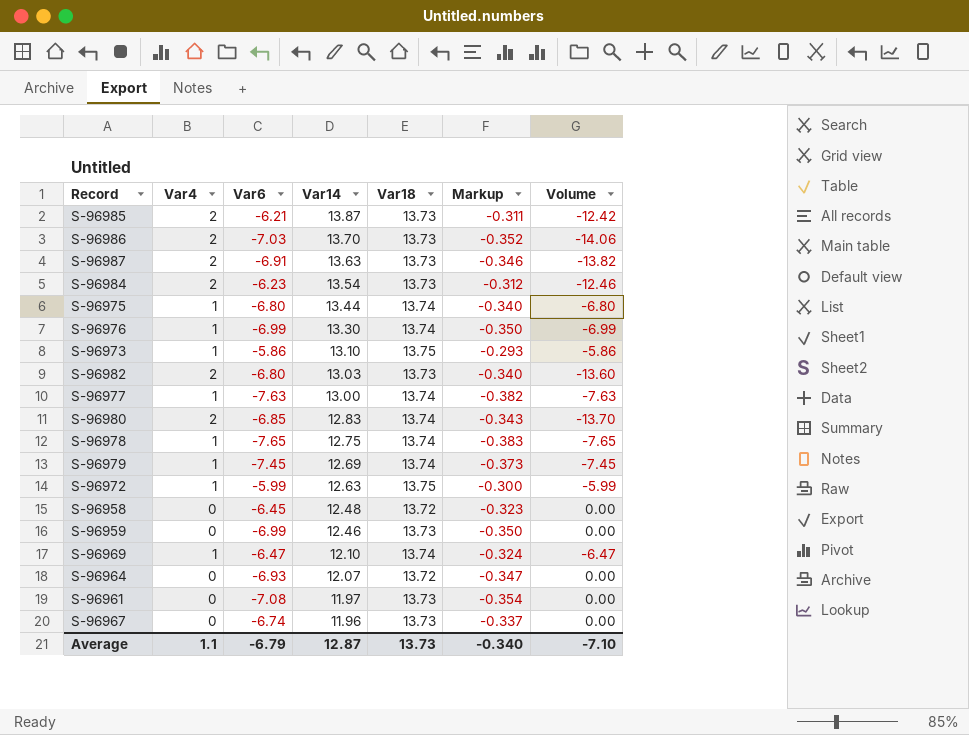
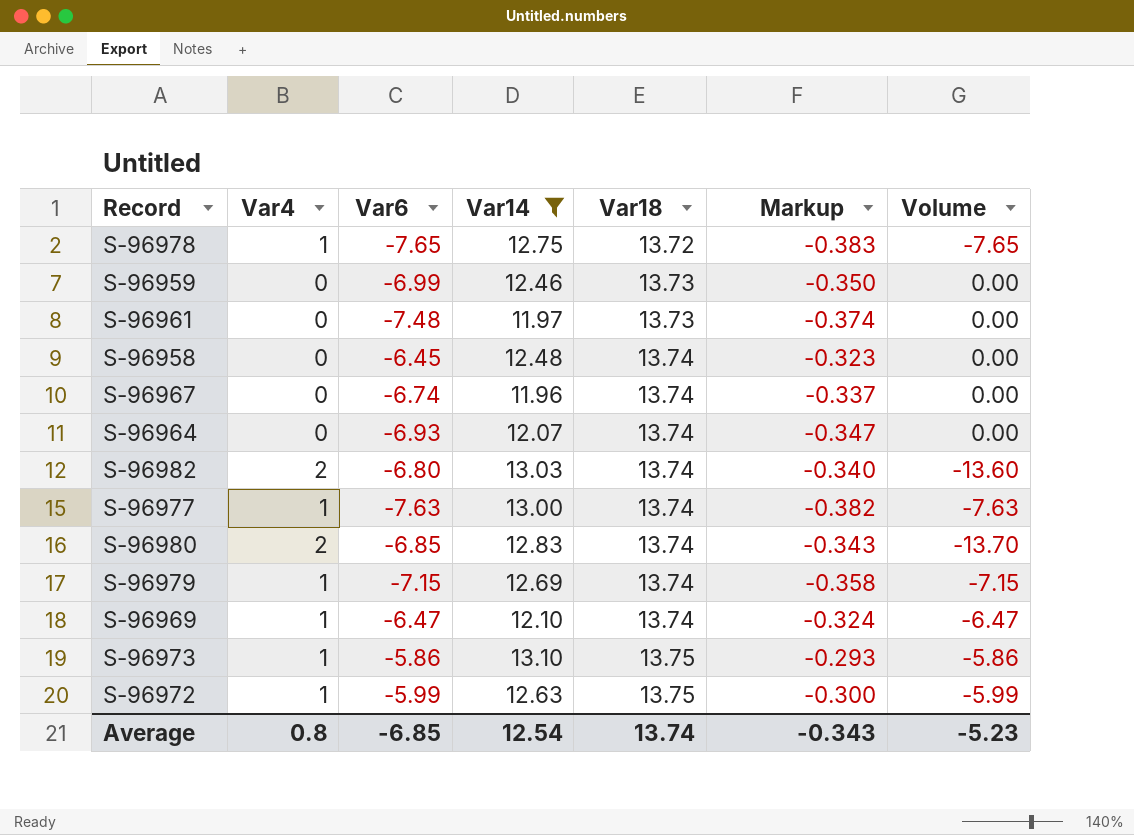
filter: none -> Var14 <= 13.10
row order: Var14 descending -> Var18 ascending
S-96978 | Var18: 13.74 -> 13.72
S-96961 | Var6: -7.08 -> -7.48
S-96961 | Markup: -0.354 -> -0.374
S-96958 | Var18: 13.72 -> 13.74
S-96967 | Var18: 13.73 -> 13.74
S-96964 | Var18: 13.72 -> 13.74
S-96982 | Var18: 13.73 -> 13.74
S-96979 | Var6: -7.45 -> -7.15
S-96979 | Markup: -0.373 -> -0.358
S-96979 | Volume: -7.45 -> -7.15
Average | Var4: 1.1 -> 0.8
Average | Var6: -6.79 -> -6.85
Average | Var14: 12.87 -> 12.54
Average | Var18: 13.73 -> 13.74
Average | Markup: -0.340 -> -0.343
Average | Volume: -7.10 -> -5.23

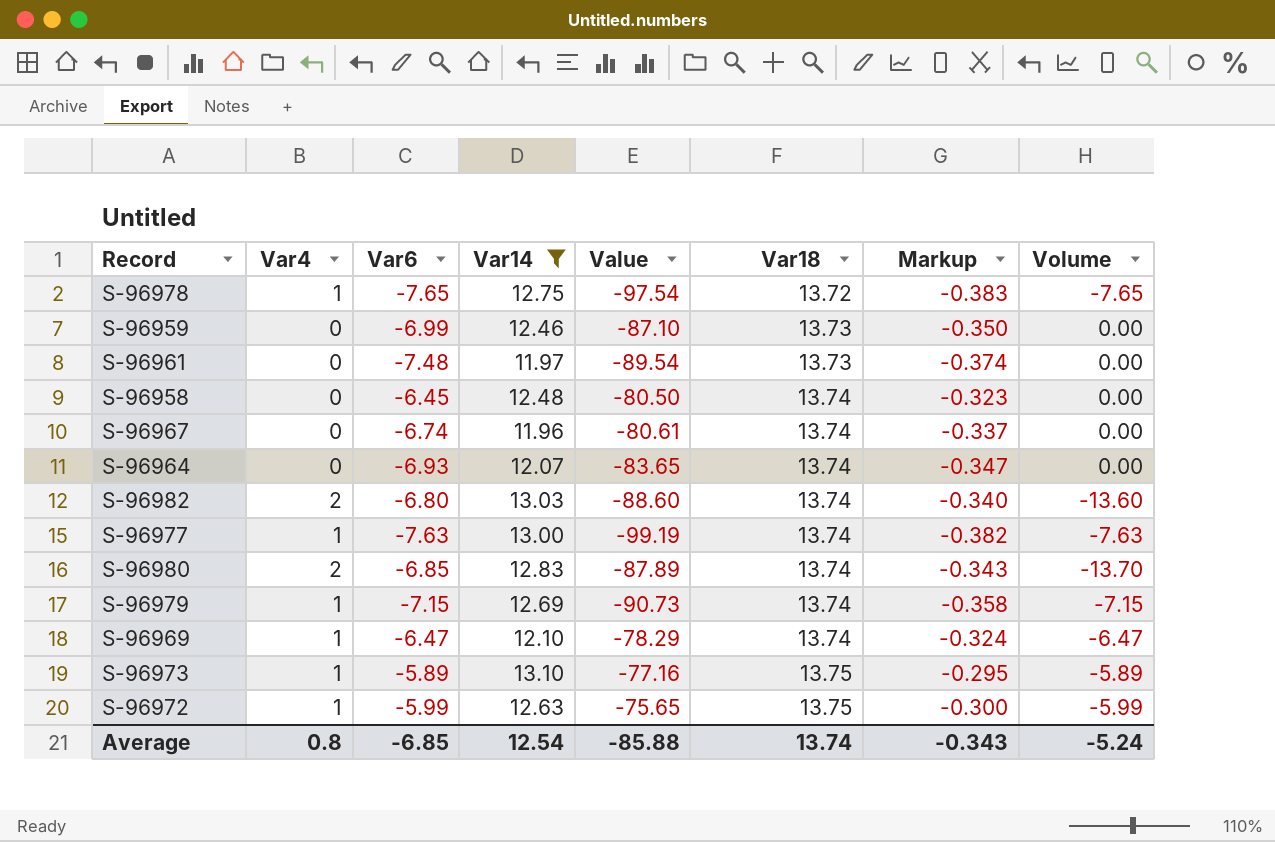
column Value | formula: none -> [Var6] * [Var14]
S-96973 | Var6: -5.86 -> -5.89
S-96973 | Markup: -0.293 -> -0.295
S-96973 | Volume: -5.86 -> -5.89
Average | Volume: -5.23 -> -5.24

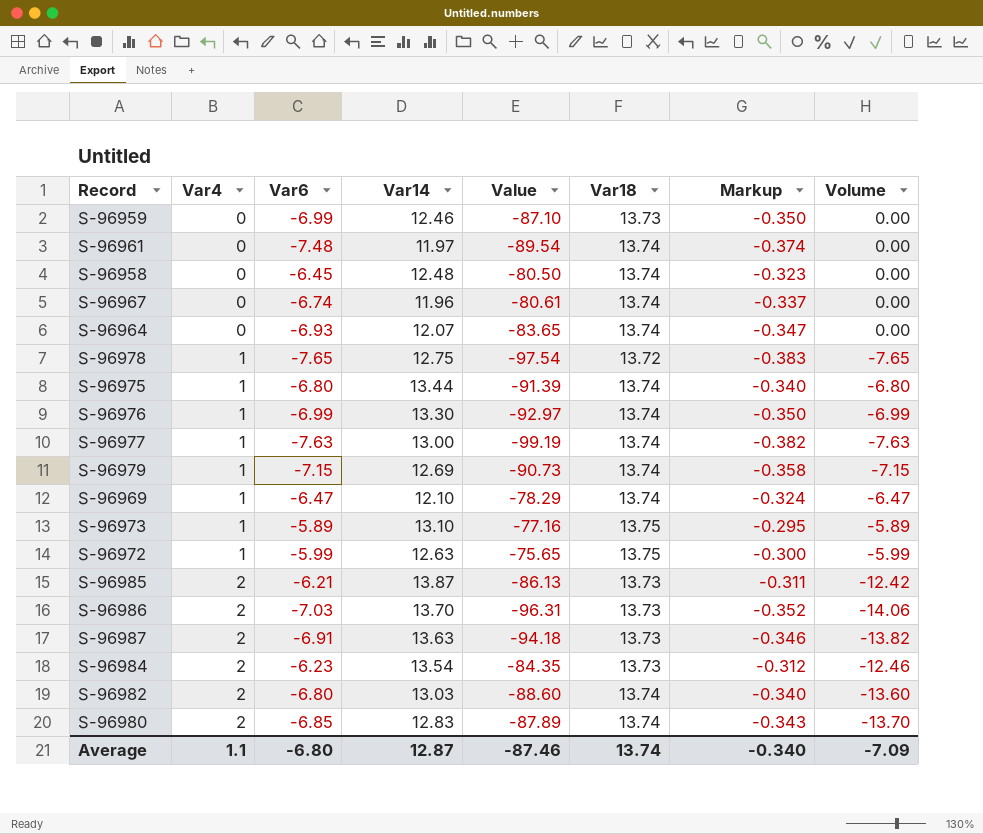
filter: Var14 <= 13.10 -> none
row order: Var18 ascending -> Var4 ascending
S-96961 | Var18: 13.73 -> 13.74
Average | Var4: 0.8 -> 1.1
Average | Var6: -6.85 -> -6.80
Average | Var14: 12.54 -> 12.87
Average | Value: -85.88 -> -87.46
Average | Markup: -0.343 -> -0.340
Average | Volume: -5.24 -> -7.09

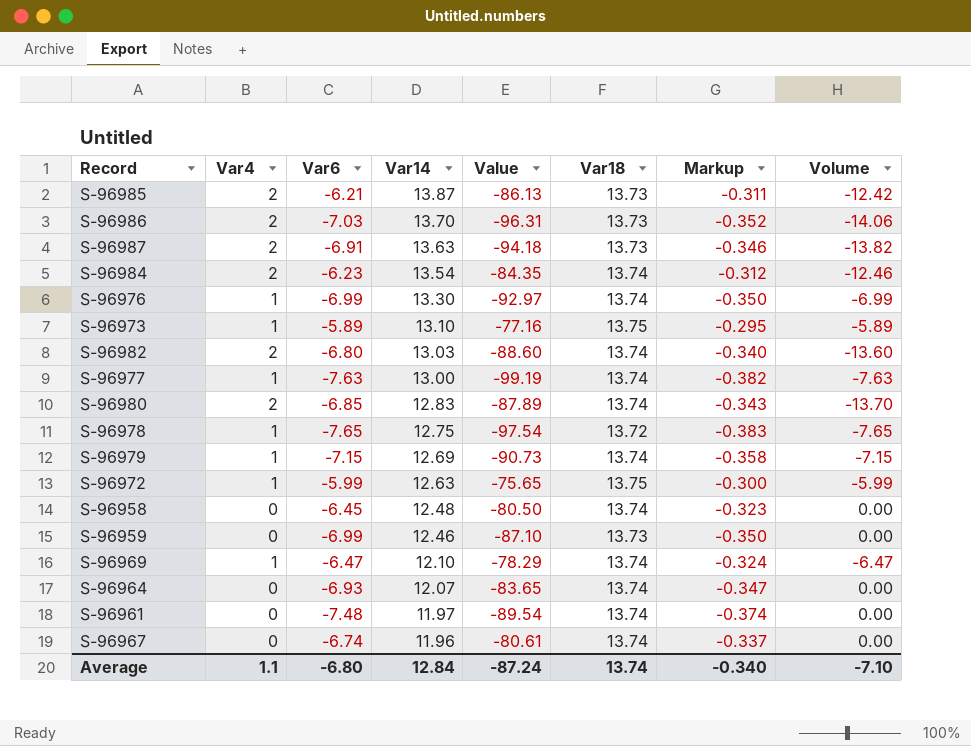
row order: Var4 ascending -> Var14 descending
row S-96975: 1 | -6.80 | 13.44 | -91.39 | 13.74 | -0.340 | -6.80 -> none
S-96984 | Var18: 13.73 -> 13.74
Average | Var14: 12.87 -> 12.84
Average | Value: -87.46 -> -87.24
Average | Volume: -7.09 -> -7.10

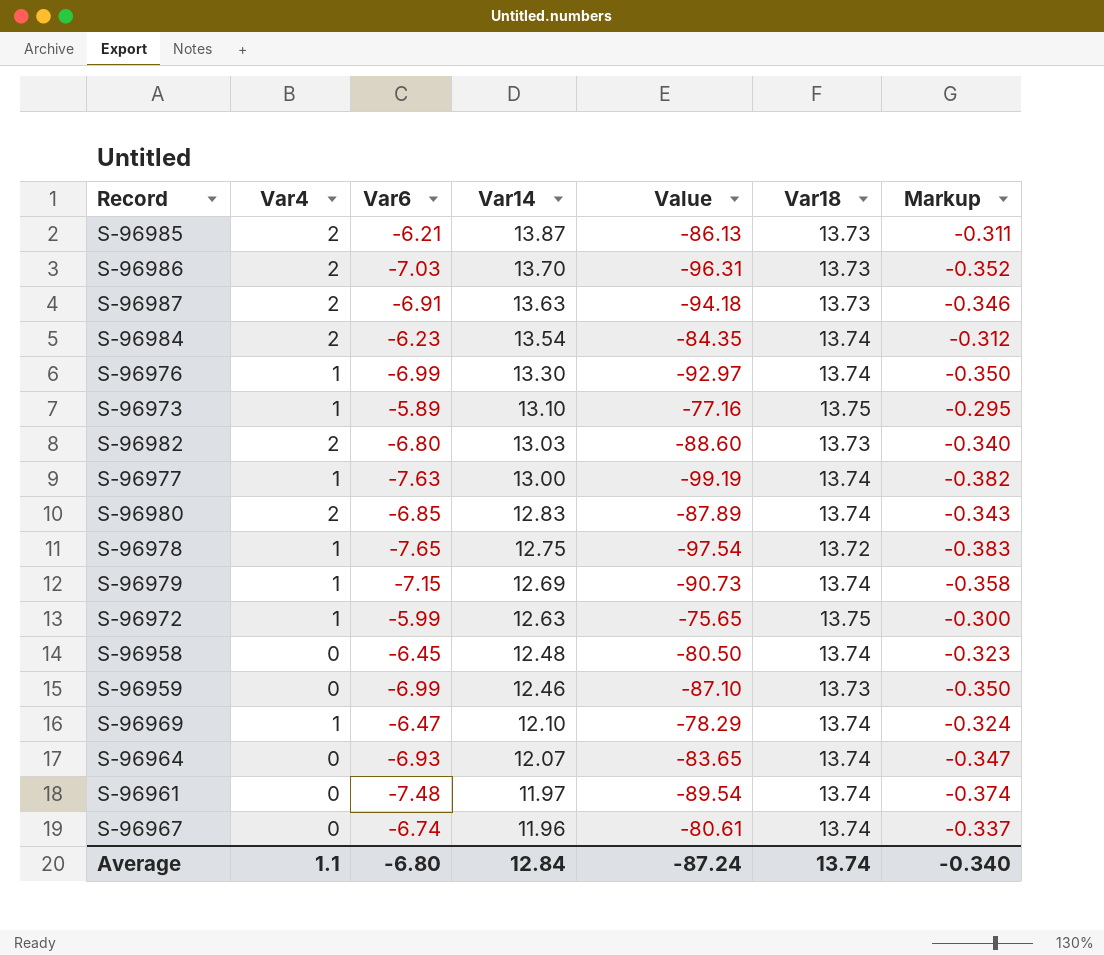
column Volume | formula: [Var4] * [Var6] -> none
S-96982 | Var18: 13.74 -> 13.73

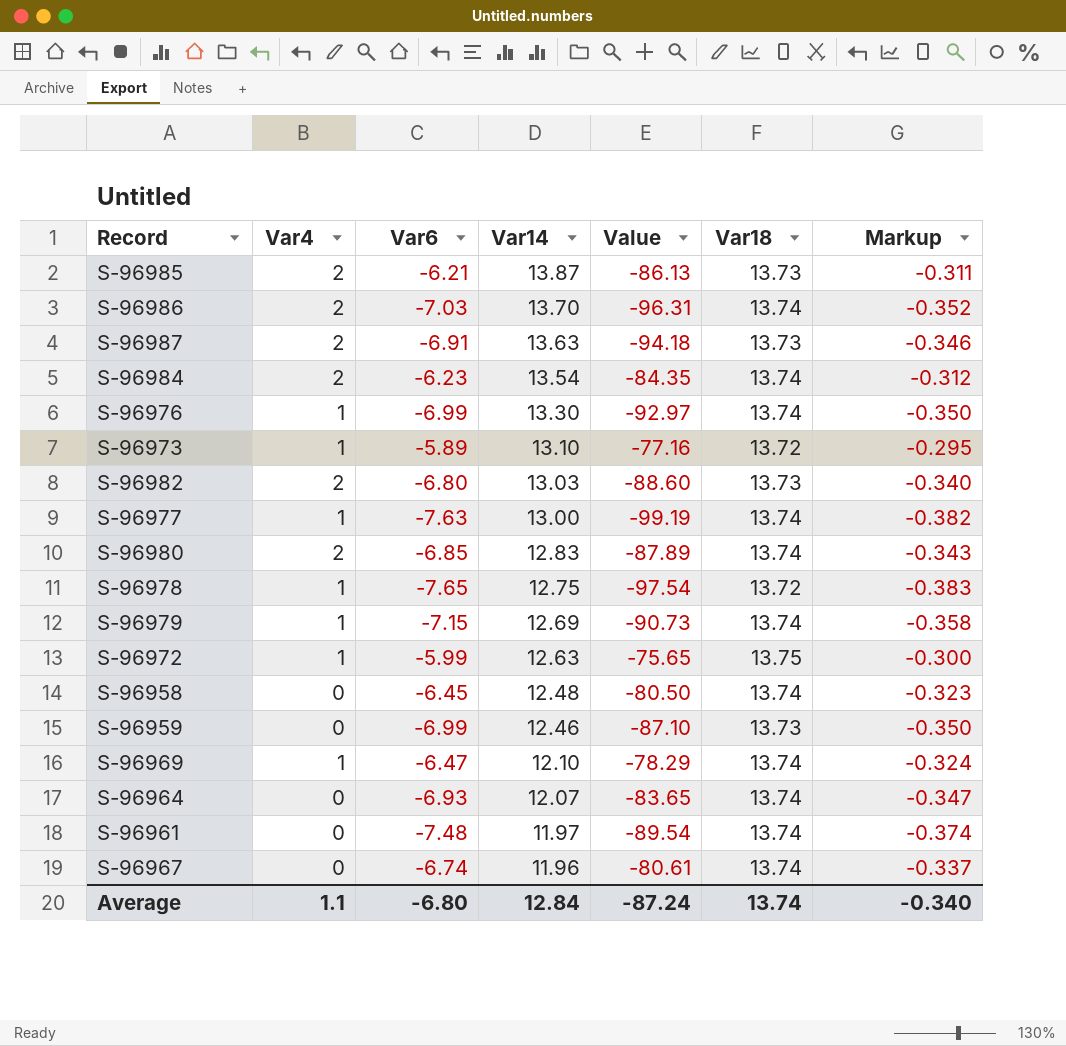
S-96986 | Var18: 13.73 -> 13.74
S-96973 | Var18: 13.75 -> 13.72

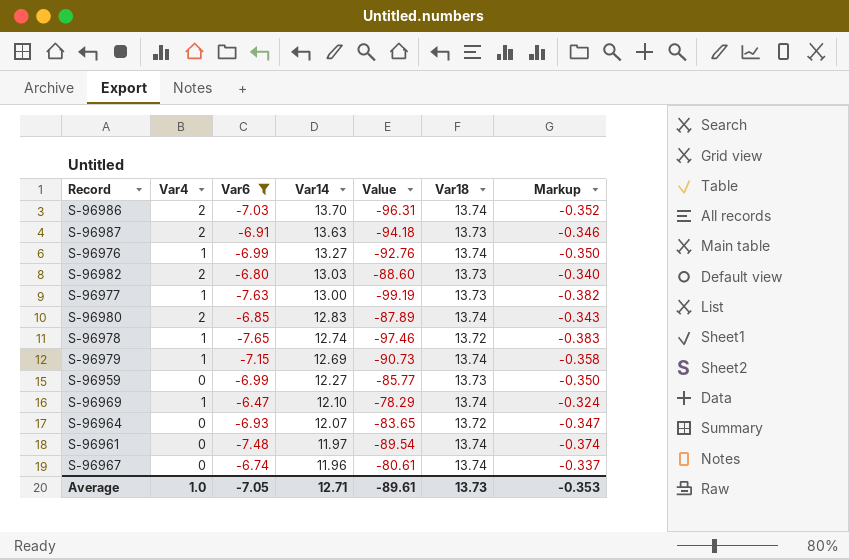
filter: none -> Var6 <= -6.47
S-96976 | Var14: 13.30 -> 13.27
S-96976 | Value: -92.97 -> -92.76
S-96977 | Var18: 13.74 -> 13.73
S-96978 | Var14: 12.75 -> 12.74
S-96978 | Value: -97.54 -> -97.46
S-96959 | Var14: 12.46 -> 12.27
S-96959 | Value: -87.10 -> -85.77
S-96964 | Var18: 13.74 -> 13.72
Average | Var4: 1.1 -> 1.0
Average | Var6: -6.80 -> -7.05
Average | Var14: 12.84 -> 12.71
Average | Value: -87.24 -> -89.61
Average | Var18: 13.74 -> 13.73
Average | Markup: -0.340 -> -0.353

